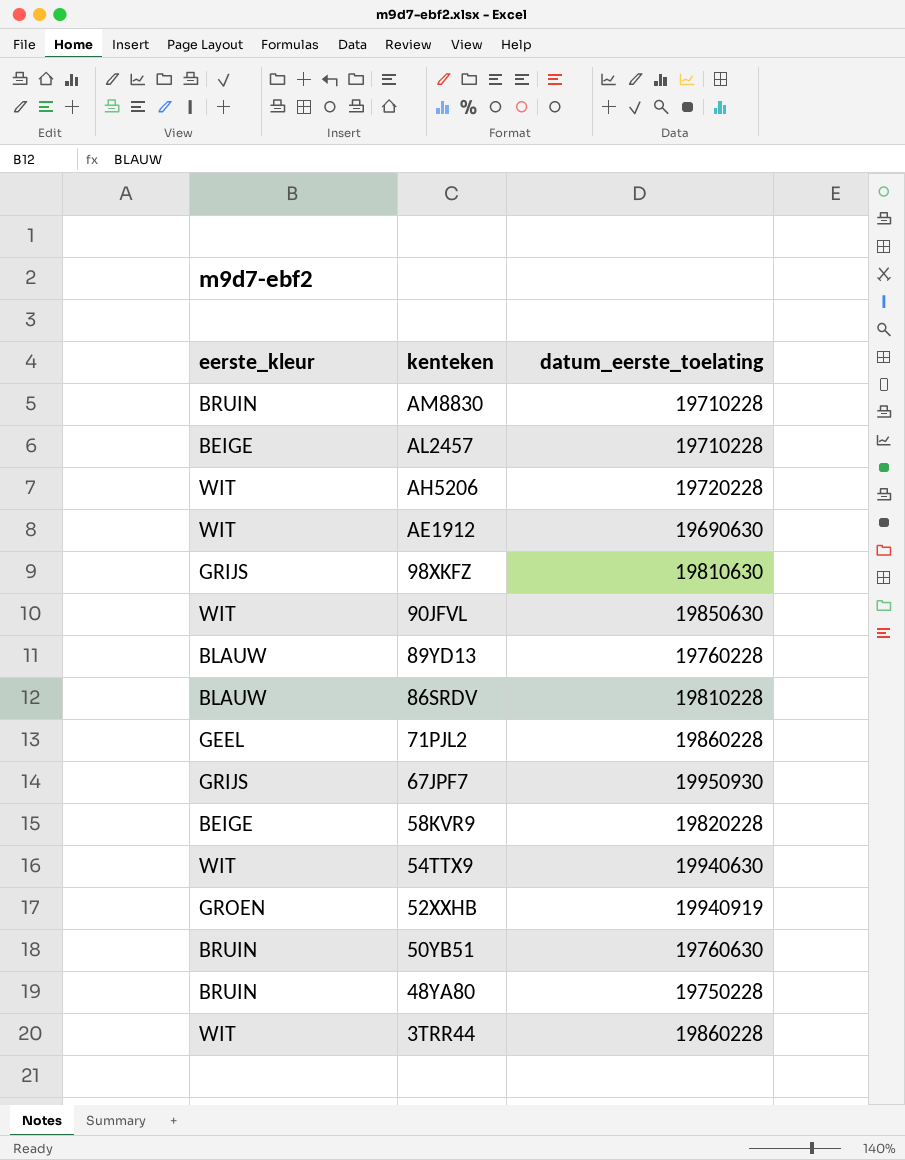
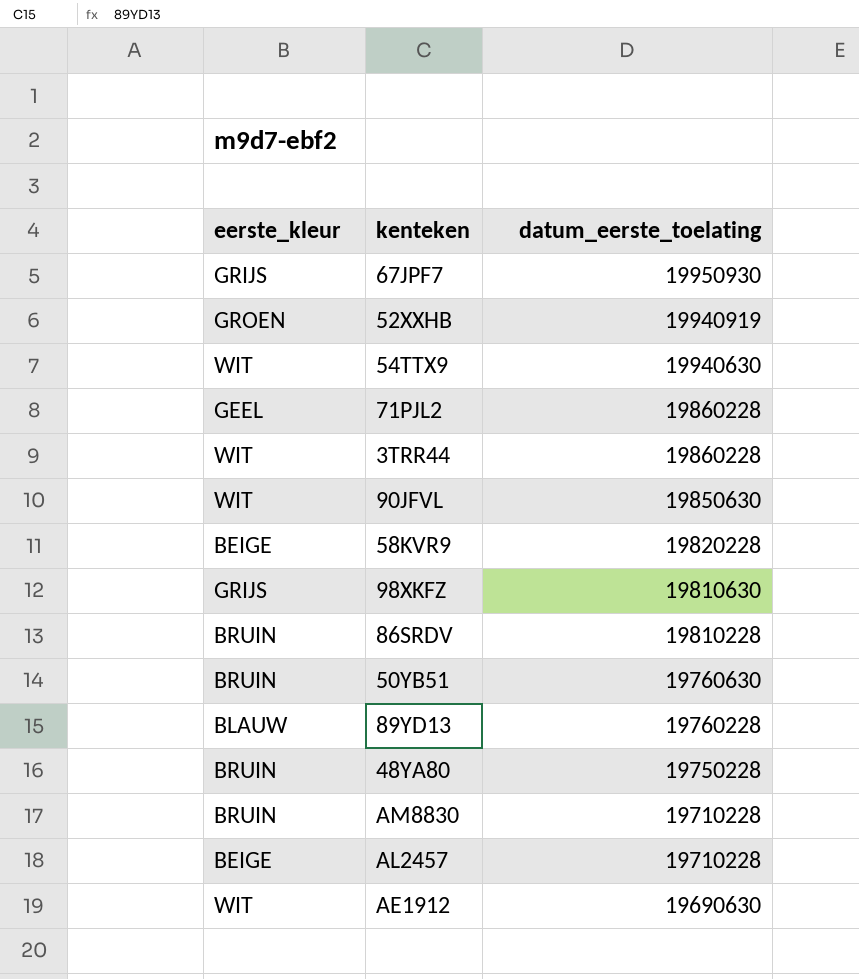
row order: kenteken descending -> datum_eerste_toelating descending
row AH5206: WIT | 19720228 -> none
86SRDV | eerste_kleur: BLAUW -> BRUIN

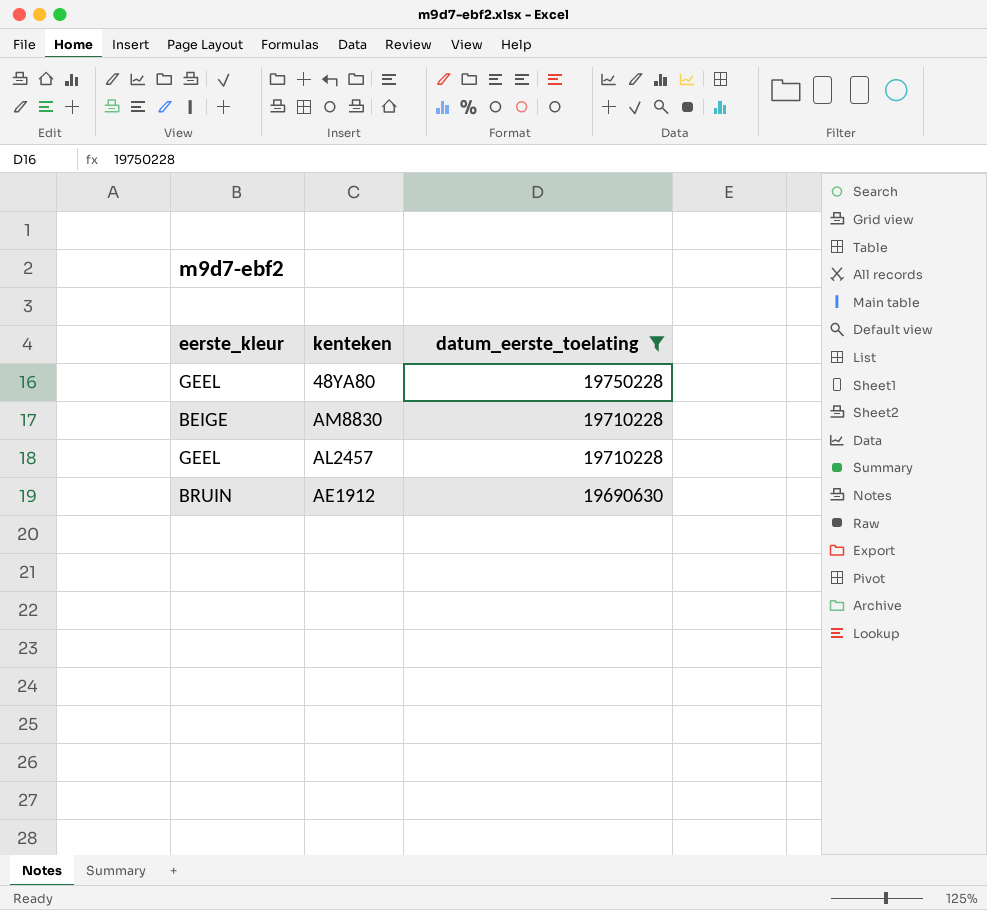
filter: none -> datum_eerste_toelating <= 19750228
48YA80 | eerste_kleur: BRUIN -> GEEL
AM8830 | eerste_kleur: BRUIN -> BEIGE
AL2457 | eerste_kleur: BEIGE -> GEEL
AE1912 | eerste_kleur: WIT -> BRUIN

